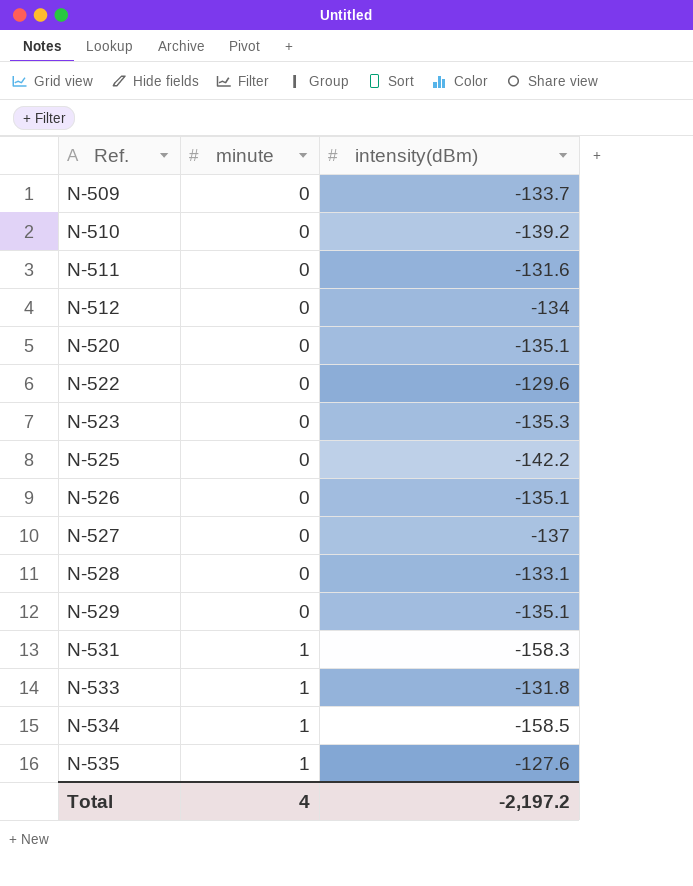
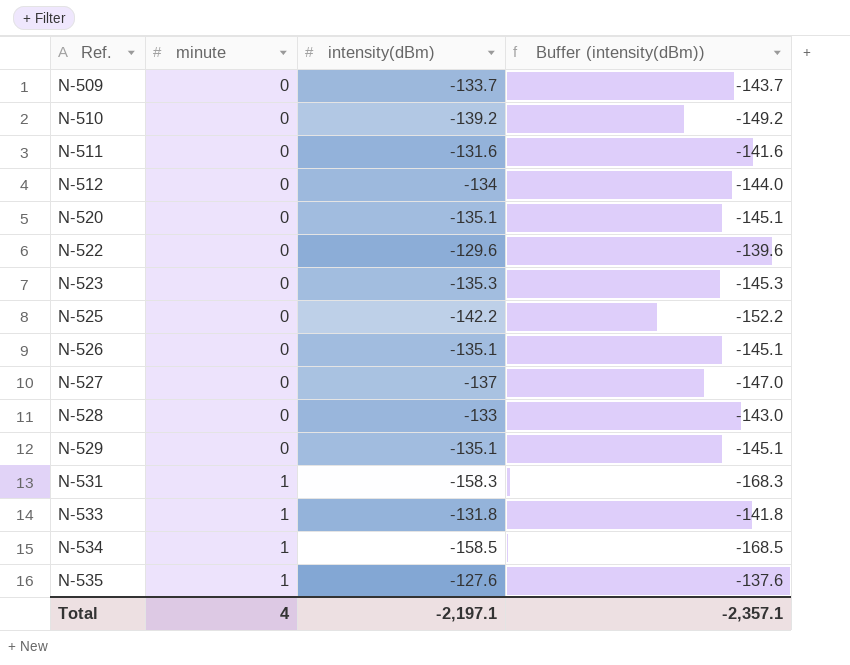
column Buffer (intensity(dBm)) | formula: none -> [intensity(dBm)] - 10
N-528 | intensity(dBm): -133.1 -> -133
Total | intensity(dBm): -2,197.2 -> -2,197.1

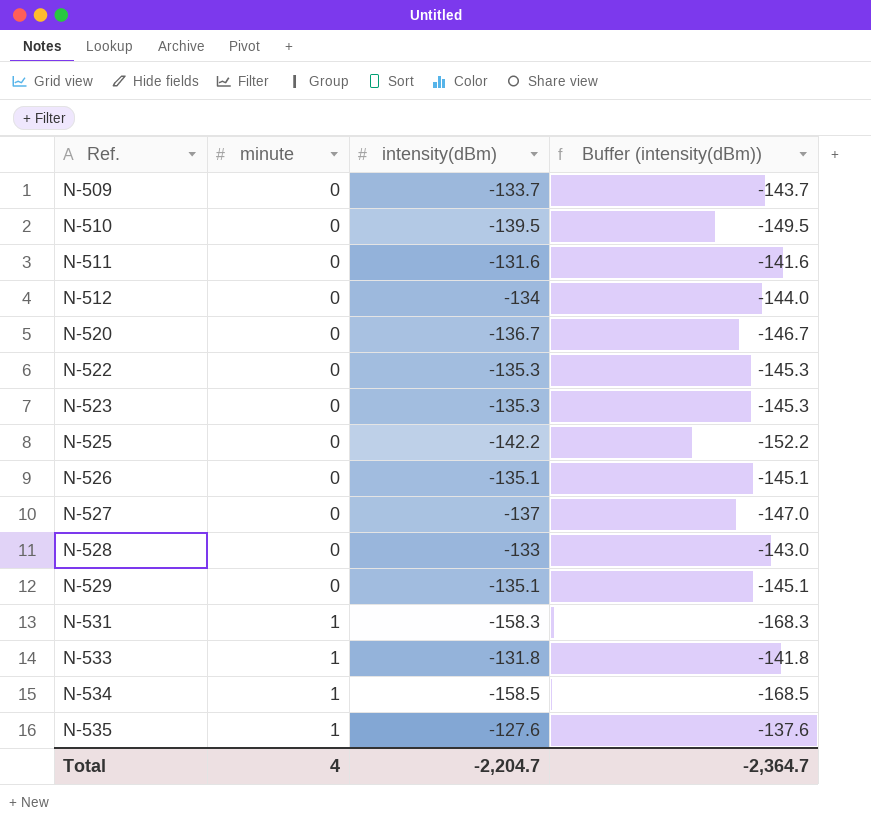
N-510 | intensity(dBm): -139.2 -> -139.5
N-510 | Buffer (intensity(dBm)): -149.2 -> -149.5
N-520 | intensity(dBm): -135.1 -> -136.7
N-520 | Buffer (intensity(dBm)): -145.1 -> -146.7
N-522 | intensity(dBm): -129.6 -> -135.3
N-522 | Buffer (intensity(dBm)): -139.6 -> -145.3
Total | intensity(dBm): -2,197.1 -> -2,204.7
Total | Buffer (intensity(dBm)): -2,357.1 -> -2,364.7

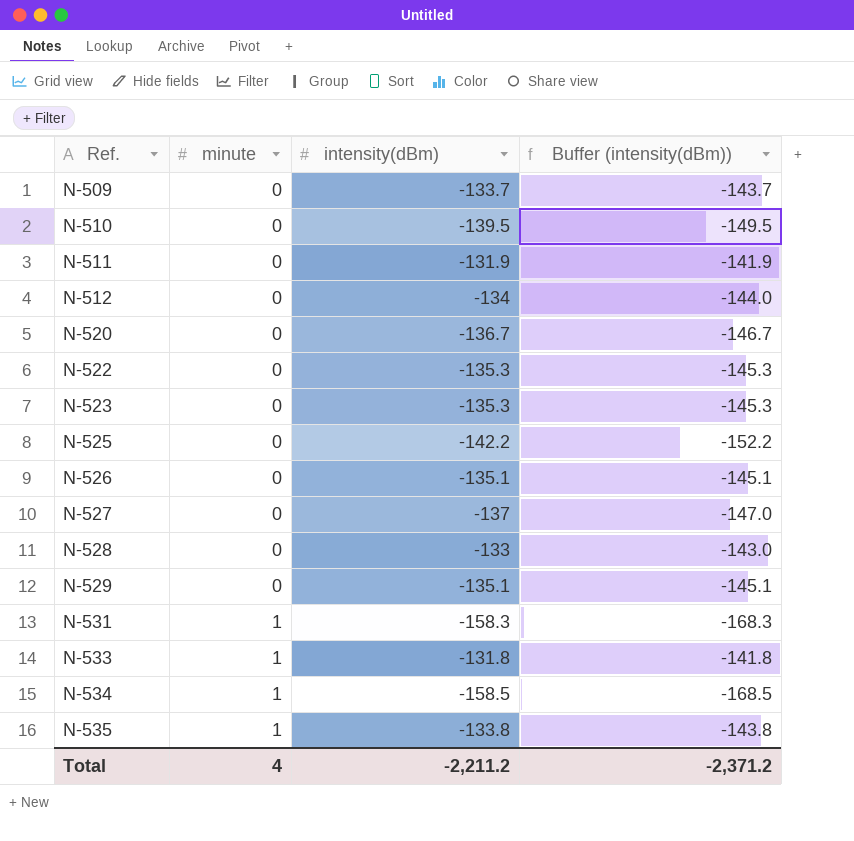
N-511 | intensity(dBm): -131.6 -> -131.9
N-511 | Buffer (intensity(dBm)): -141.6 -> -141.9
N-535 | intensity(dBm): -127.6 -> -133.8
N-535 | Buffer (intensity(dBm)): -137.6 -> -143.8
Total | intensity(dBm): -2,204.7 -> -2,211.2
Total | Buffer (intensity(dBm)): -2,364.7 -> -2,371.2

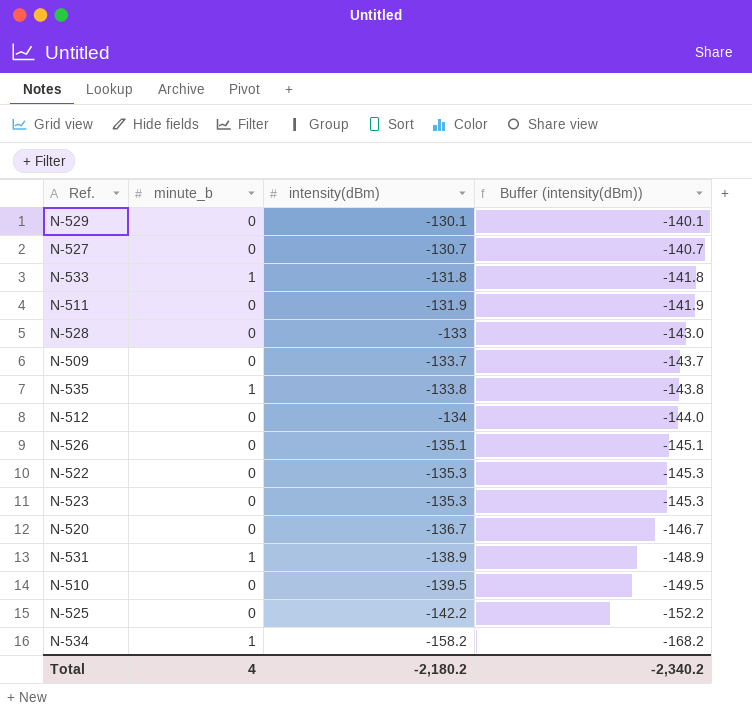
row order: Ref. ascending -> intensity(dBm) descending
column name: minute -> minute_b
N-529 | intensity(dBm): -135.1 -> -130.1
N-529 | Buffer (intensity(dBm)): -145.1 -> -140.1
N-527 | intensity(dBm): -137 -> -130.7
N-527 | Buffer (intensity(dBm)): -147.0 -> -140.7
N-531 | intensity(dBm): -158.3 -> -138.9
N-531 | Buffer (intensity(dBm)): -168.3 -> -148.9
N-534 | intensity(dBm): -158.5 -> -158.2
N-534 | Buffer (intensity(dBm)): -168.5 -> -168.2
Total | intensity(dBm): -2,211.2 -> -2,180.2
Total | Buffer (intensity(dBm)): -2,371.2 -> -2,340.2

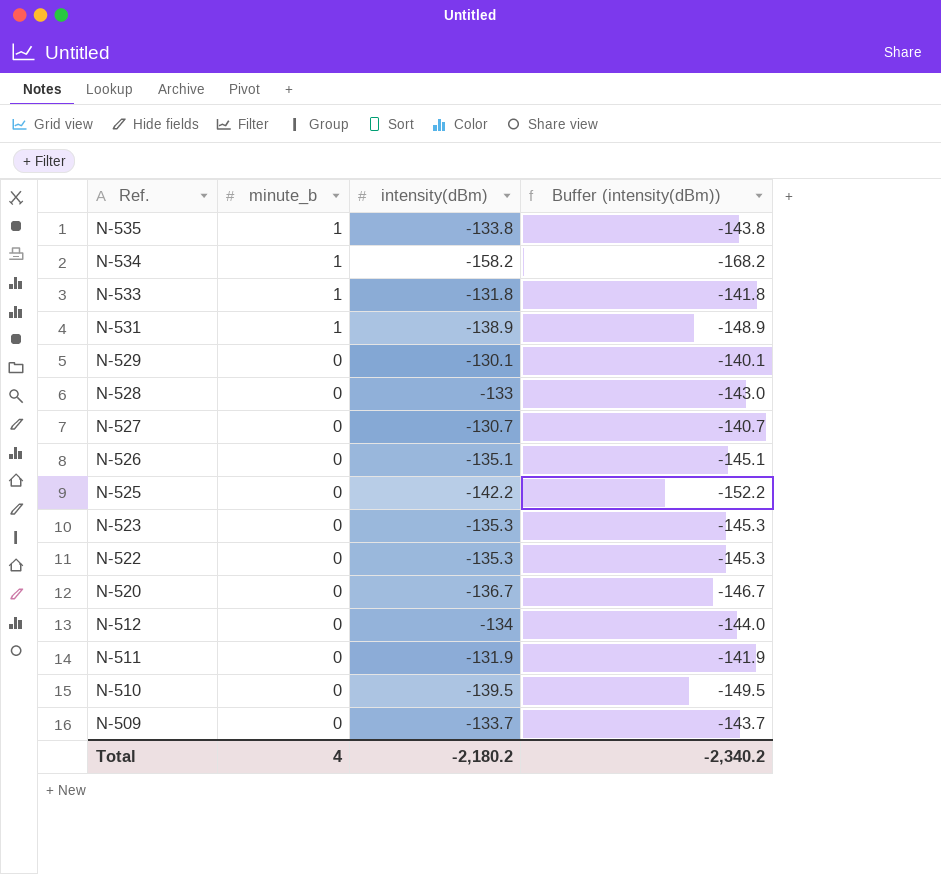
row order: intensity(dBm) descending -> Ref. descending

